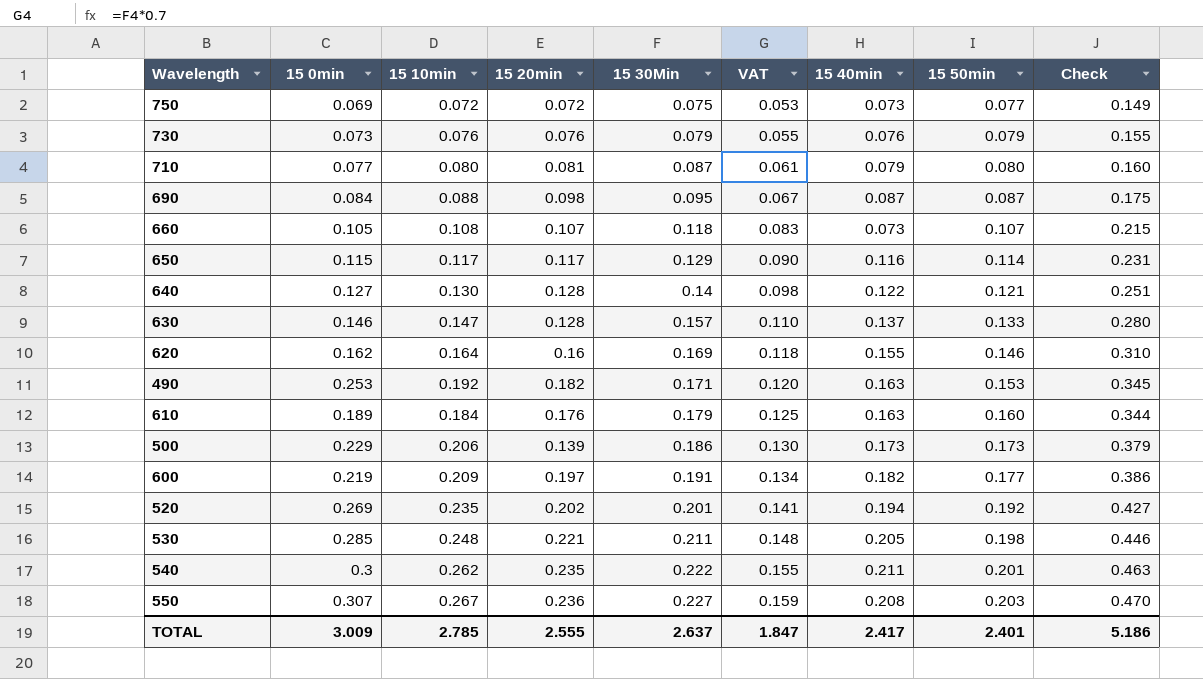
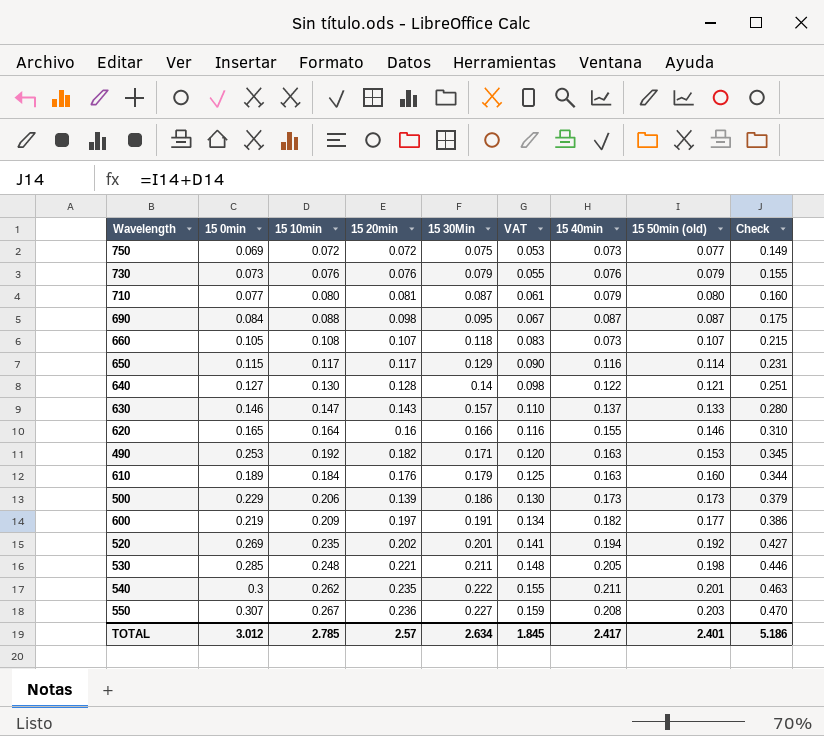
column name: 15 50min -> 15 50min (old)
630 | 15 20min: 0.128 -> 0.143
620 | 15 0min: 0.162 -> 0.165
620 | 15 30Min: 0.169 -> 0.166
620 | VAT: 0.118 -> 0.116
TOTAL | 15 0min: 3.009 -> 3.012
TOTAL | 15 20min: 2.555 -> 2.57
TOTAL | 15 30Min: 2.637 -> 2.634
TOTAL | VAT: 1.847 -> 1.845

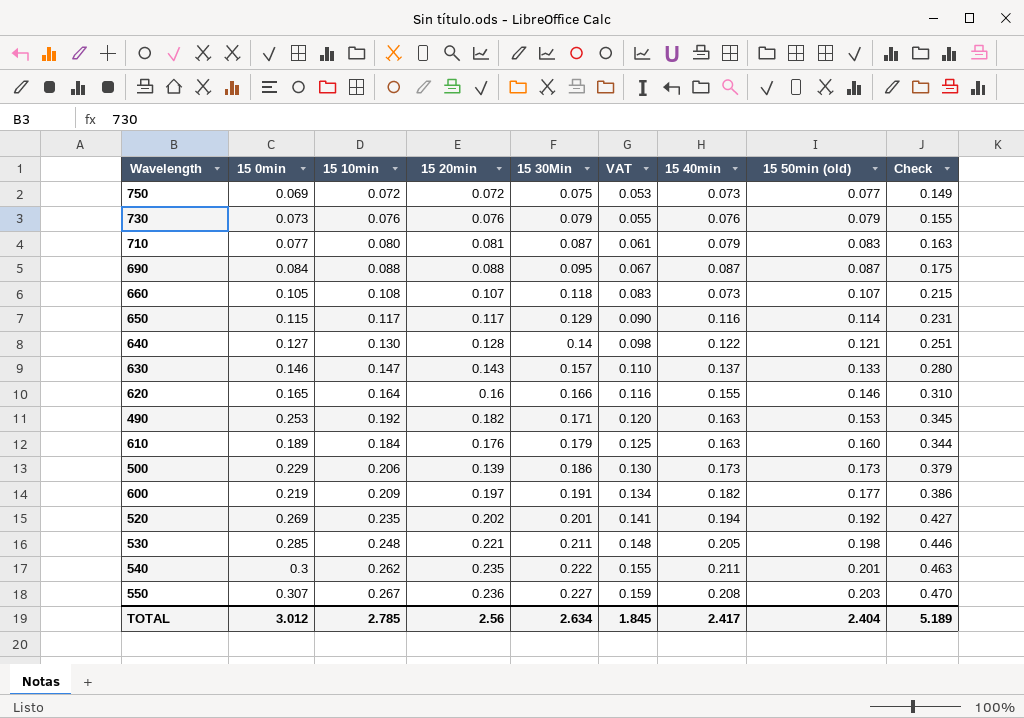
710 | 15 50min (old): 0.080 -> 0.083
710 | Check: 0.160 -> 0.163
690 | 15 20min: 0.098 -> 0.088
TOTAL | 15 20min: 2.57 -> 2.56
TOTAL | 15 50min (old): 2.401 -> 2.404
TOTAL | Check: 5.186 -> 5.189

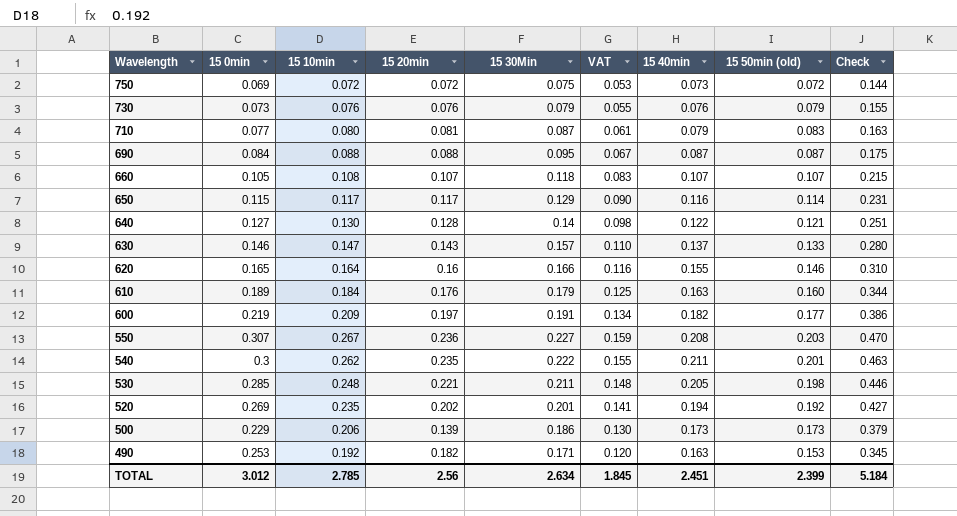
row order: 15 30Min ascending -> Wavelength descending
750 | 15 50min (old): 0.077 -> 0.072
750 | Check: 0.149 -> 0.144
660 | 15 40min: 0.073 -> 0.107
TOTAL | 15 40min: 2.417 -> 2.451
TOTAL | 15 50min (old): 2.404 -> 2.399
TOTAL | Check: 5.189 -> 5.184

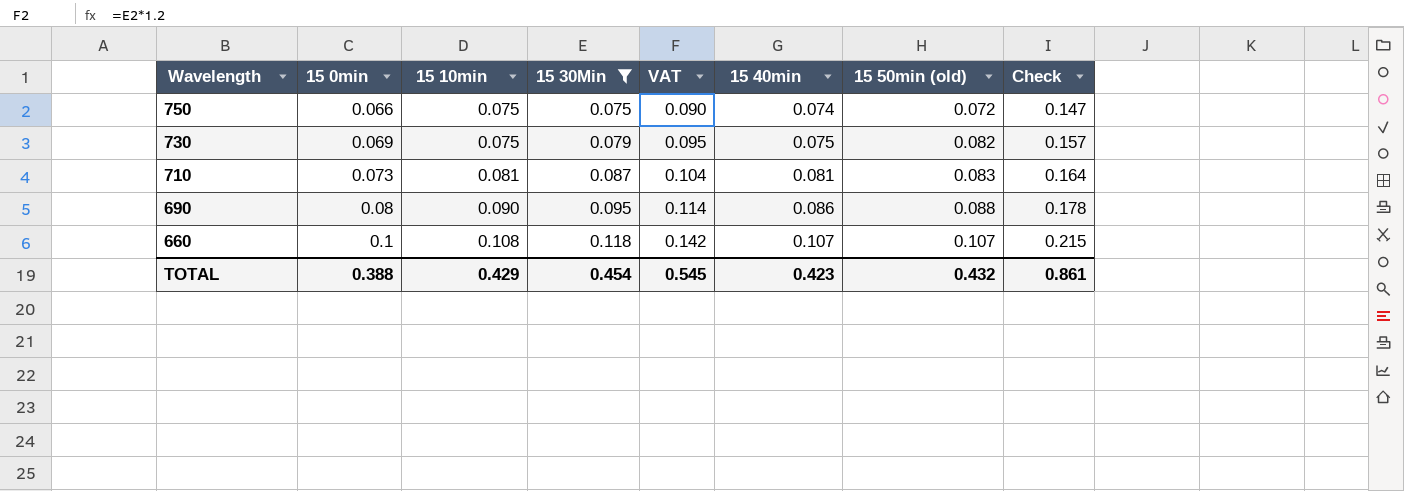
filter: none -> 15 30Min <= 0.118
column 15 20min | position: 4 -> none
column VAT | formula: [15 30Min] * 0.7 -> [15 30Min] * 1.2
750 | 15 0min: 0.069 -> 0.066
750 | 15 10min: 0.072 -> 0.075
750 | 15 40min: 0.073 -> 0.074
750 | Check: 0.144 -> 0.147
730 | 15 0min: 0.073 -> 0.069
730 | 15 10min: 0.076 -> 0.075
730 | 15 40min: 0.076 -> 0.075
730 | 15 50min (old): 0.079 -> 0.082
730 | Check: 0.155 -> 0.157
710 | 15 0min: 0.077 -> 0.073
710 | 15 10min: 0.080 -> 0.081
710 | 15 40min: 0.079 -> 0.081
710 | Check: 0.163 -> 0.164
690 | 15 0min: 0.084 -> 0.08
690 | 15 10min: 0.088 -> 0.090
690 | 15 40min: 0.087 -> 0.086
690 | 15 50min (old): 0.087 -> 0.088
690 | Check: 0.175 -> 0.178
660 | 15 0min: 0.105 -> 0.1
TOTAL | 15 0min: 3.012 -> 0.388
TOTAL | 15 10min: 2.785 -> 0.429
TOTAL | 15 30Min: 2.634 -> 0.454
TOTAL | VAT: 1.845 -> 0.545
TOTAL | 15 40min: 2.451 -> 0.423
TOTAL | 15 50min (old): 2.399 -> 0.432
TOTAL | Check: 5.184 -> 0.861

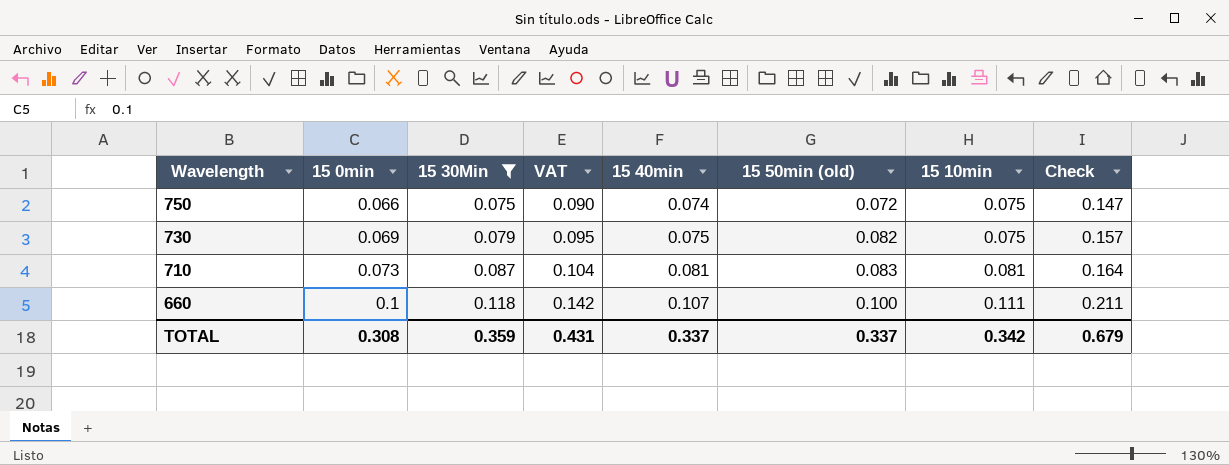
column 15 10min | position: 3 -> 7
row 690: 0.08 | 0.090 | 0.095 | 0.114 | 0.086 | 0.088 | 0.178 -> none
660 | 15 50min (old): 0.107 -> 0.100
660 | 15 10min: 0.108 -> 0.111
660 | Check: 0.215 -> 0.211
TOTAL | 15 0min: 0.388 -> 0.308
TOTAL | 15 30Min: 0.454 -> 0.359
TOTAL | VAT: 0.545 -> 0.431
TOTAL | 15 40min: 0.423 -> 0.337
TOTAL | 15 50min (old): 0.432 -> 0.337
TOTAL | 15 10min: 0.429 -> 0.342
TOTAL | Check: 0.861 -> 0.679

